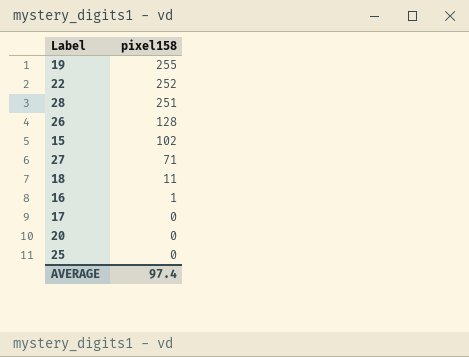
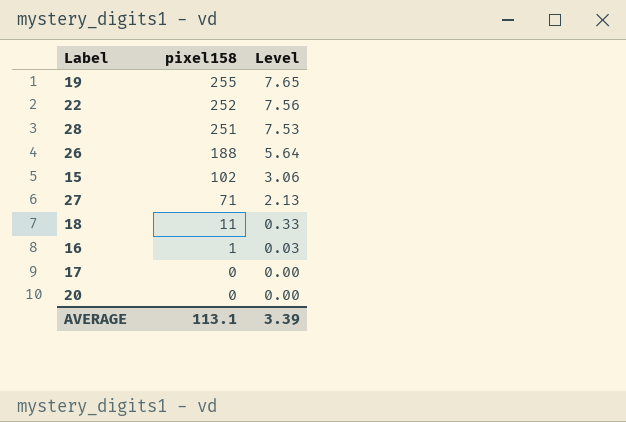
column Level | formula: none -> [pixel158] * 0.03
row 25: 0 -> none
26 | pixel158: 128 -> 188
AVERAGE | pixel158: 97.4 -> 113.1

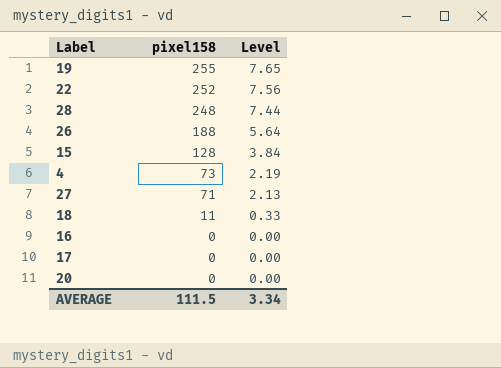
28 | pixel158: 251 -> 248
28 | Level: 7.53 -> 7.44
15 | pixel158: 102 -> 128
15 | Level: 3.06 -> 3.84
row 4: none -> 73 | 2.19
16 | pixel158: 1 -> 0
16 | Level: 0.03 -> 0.00
AVERAGE | pixel158: 113.1 -> 111.5
AVERAGE | Level: 3.39 -> 3.34

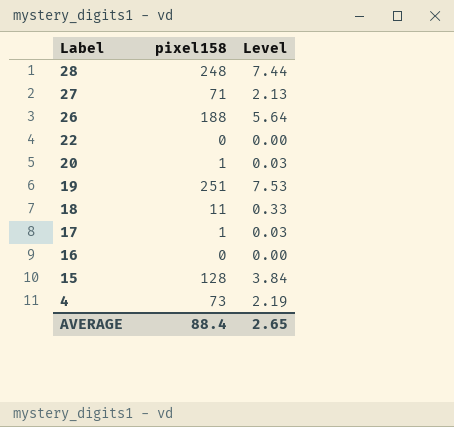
row order: pixel158 descending -> Label descending
22 | pixel158: 252 -> 0
22 | Level: 7.56 -> 0.00
20 | pixel158: 0 -> 1
20 | Level: 0.00 -> 0.03
19 | pixel158: 255 -> 251
19 | Level: 7.65 -> 7.53
17 | pixel158: 0 -> 1
17 | Level: 0.00 -> 0.03
AVERAGE | pixel158: 111.5 -> 88.4
AVERAGE | Level: 3.34 -> 2.65

